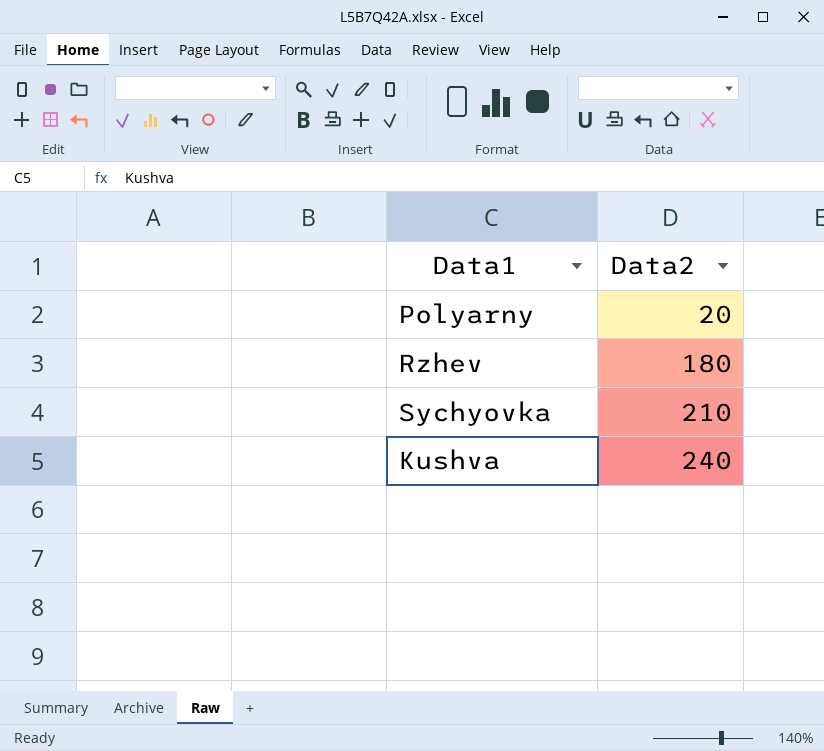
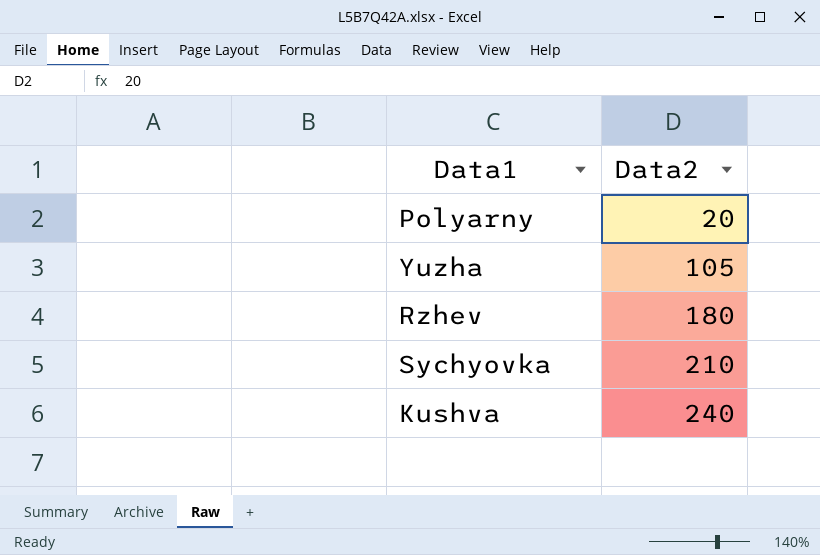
row Yuzha: none -> 105

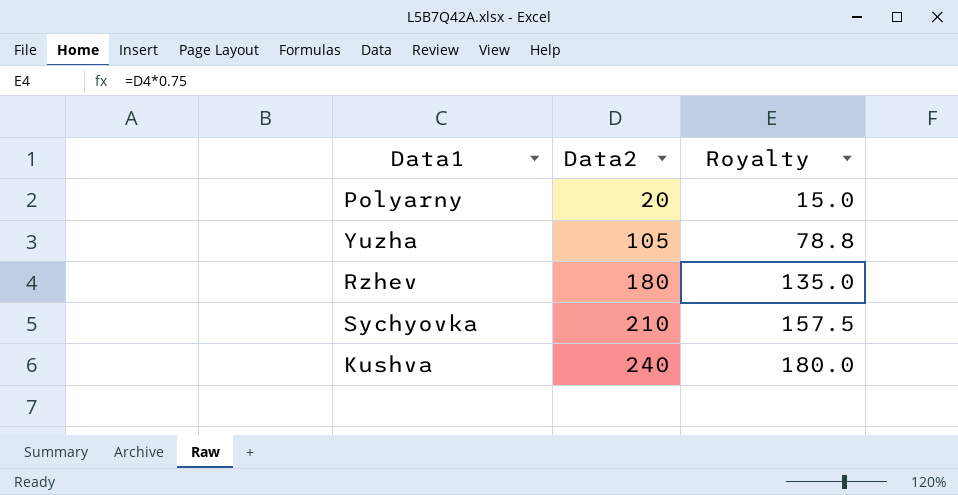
column Royalty | formula: none -> [Data2] * 0.75

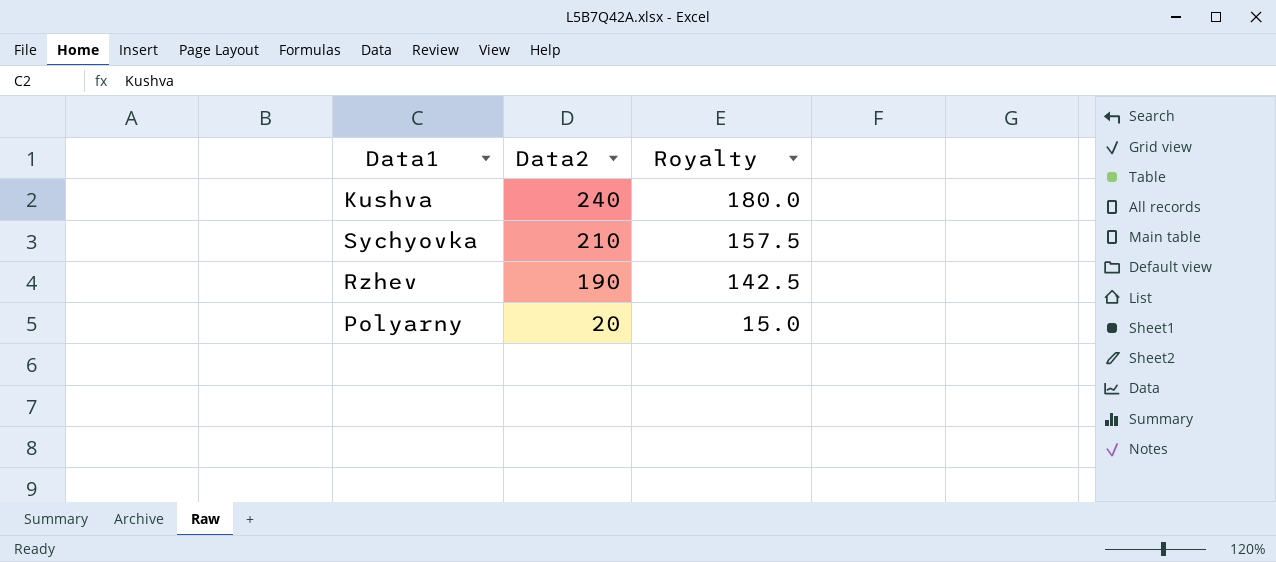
row order: Data2 ascending -> Data2 descending
row Yuzha: 105 | 78.8 -> none
Rzhev | Data2: 180 -> 190
Rzhev | Royalty: 135.0 -> 142.5

